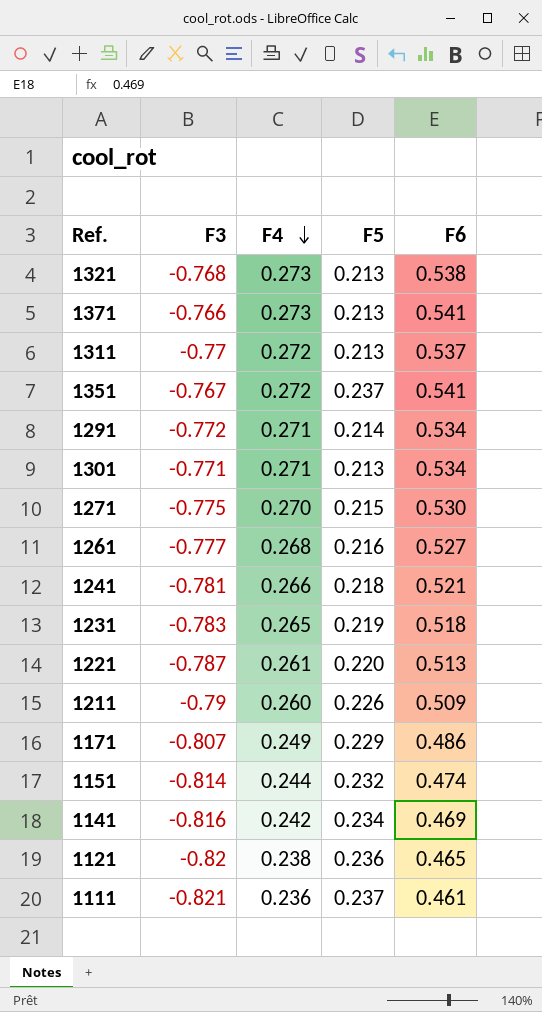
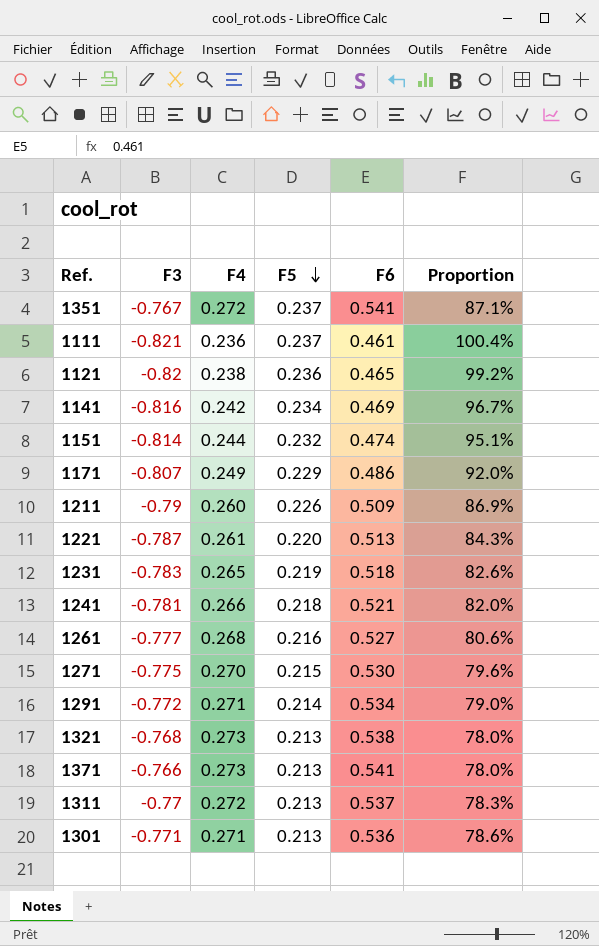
row order: F4 descending -> F5 descending
column Proportion | formula: none -> [F5] / [F4]
1301 | F6: 0.534 -> 0.536

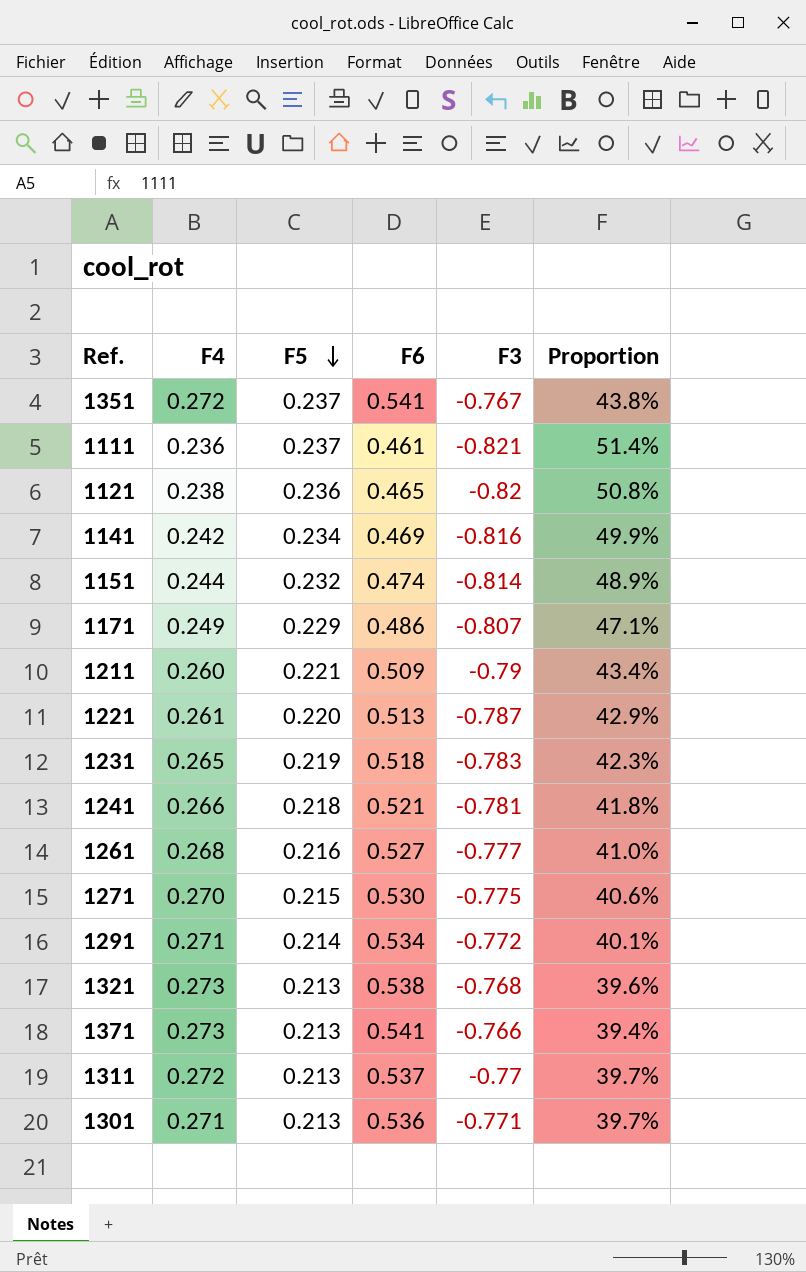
column F3 | position: 2 -> 5
column Proportion | formula: [F5] / [F4] -> [F5] / [F6]
1211 | F5: 0.226 -> 0.221

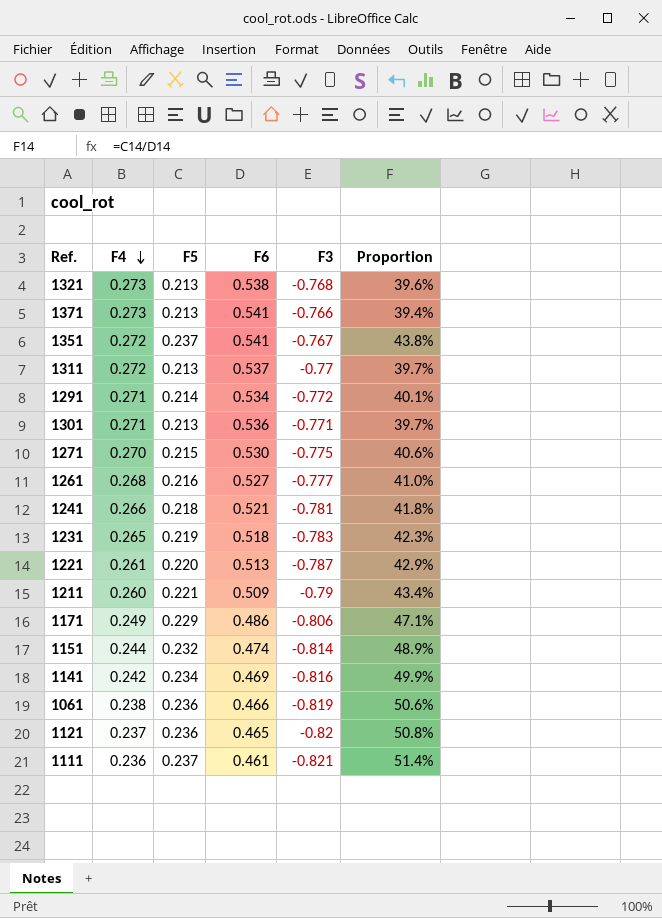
row order: F5 descending -> F4 descending
1171 | F3: -0.807 -> -0.806
row 1061: none -> 0.238 | 0.236 | 0.466 | -0.819 | 50.6%
1121 | F4: 0.238 -> 0.237

